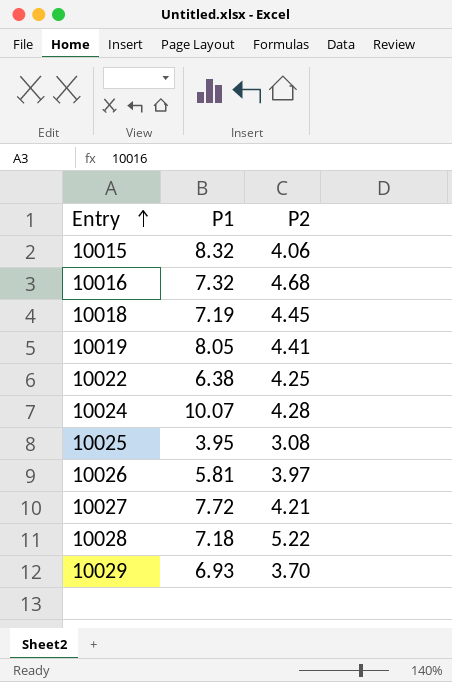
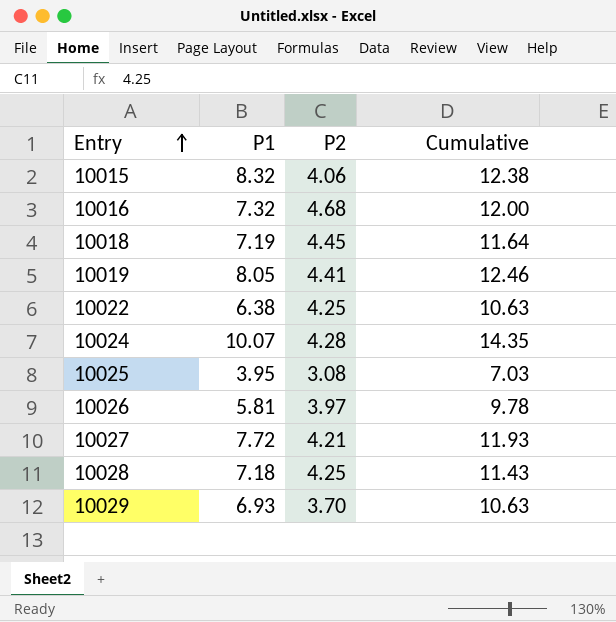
column Cumulative | formula: none -> [P1] + [P2]
10028 | P2: 5.22 -> 4.25

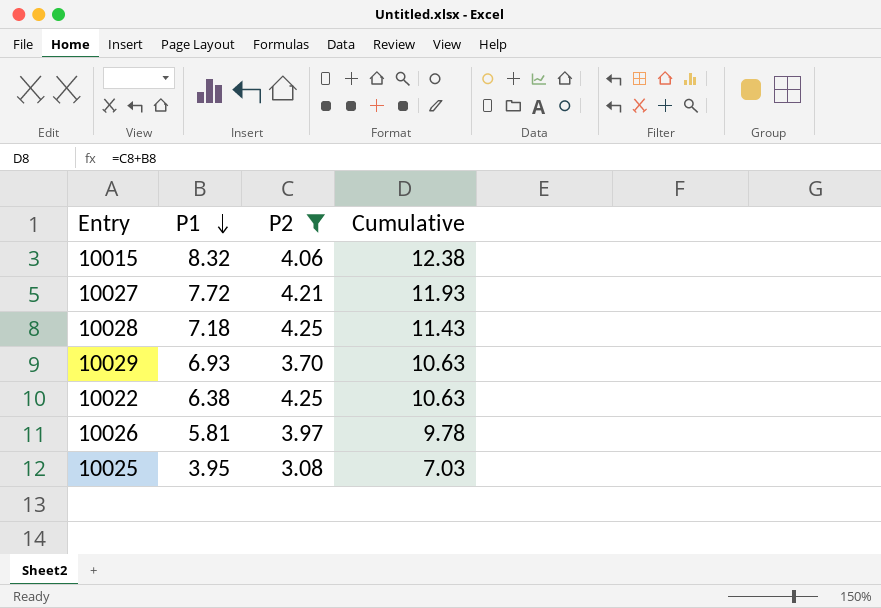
filter: none -> P2 <= 4.25
row order: Entry ascending -> P1 descending

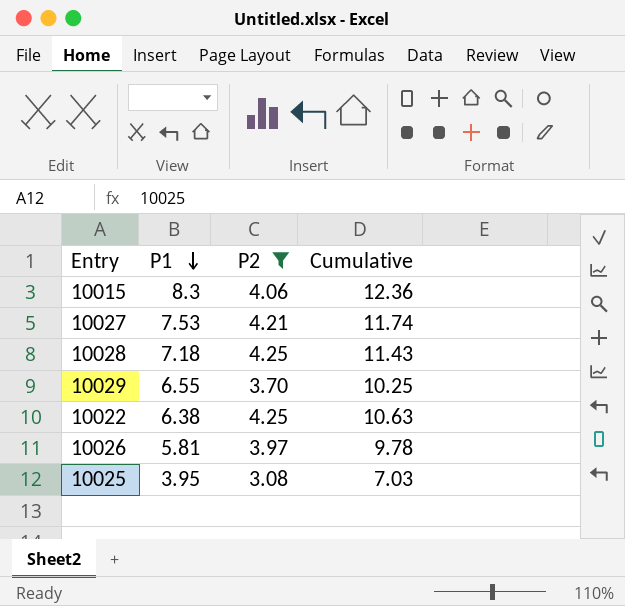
10015 | P1: 8.32 -> 8.3
10015 | Cumulative: 12.38 -> 12.36
10027 | P1: 7.72 -> 7.53
10027 | Cumulative: 11.93 -> 11.74
10029 | P1: 6.93 -> 6.55
10029 | Cumulative: 10.63 -> 10.25

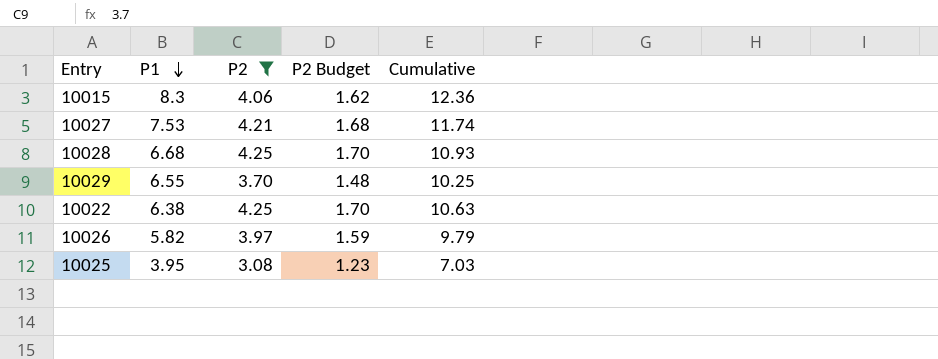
column P2 Budget | formula: none -> [P2] * 0.4
10028 | P1: 7.18 -> 6.68
10028 | Cumulative: 11.43 -> 10.93
10026 | P1: 5.81 -> 5.82
10026 | Cumulative: 9.78 -> 9.79

